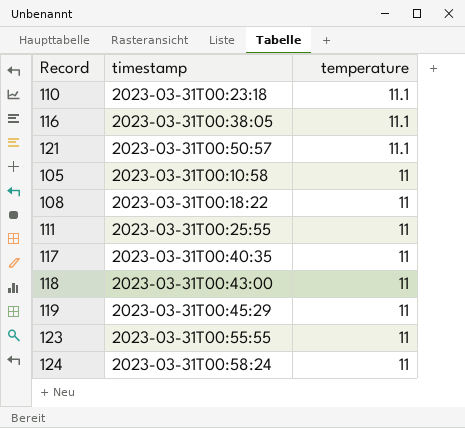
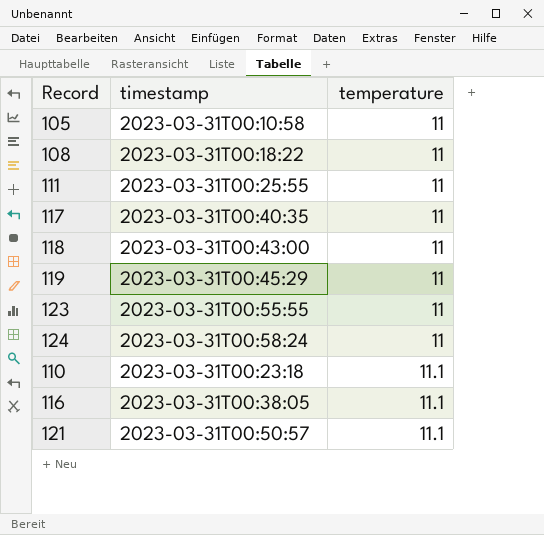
row order: temperature descending -> temperature ascending

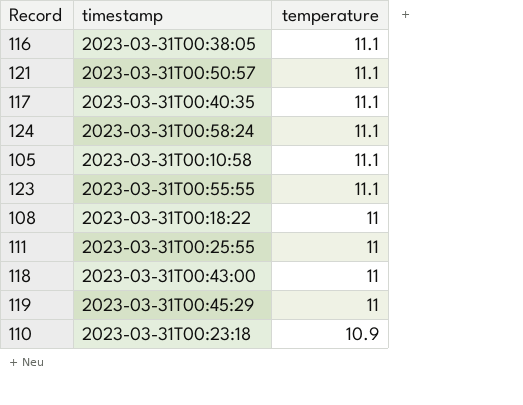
row order: temperature ascending -> temperature descending
117 | temperature: 11 -> 11.1
124 | temperature: 11 -> 11.1
105 | temperature: 11 -> 11.1
123 | temperature: 11 -> 11.1
110 | temperature: 11.1 -> 10.9

